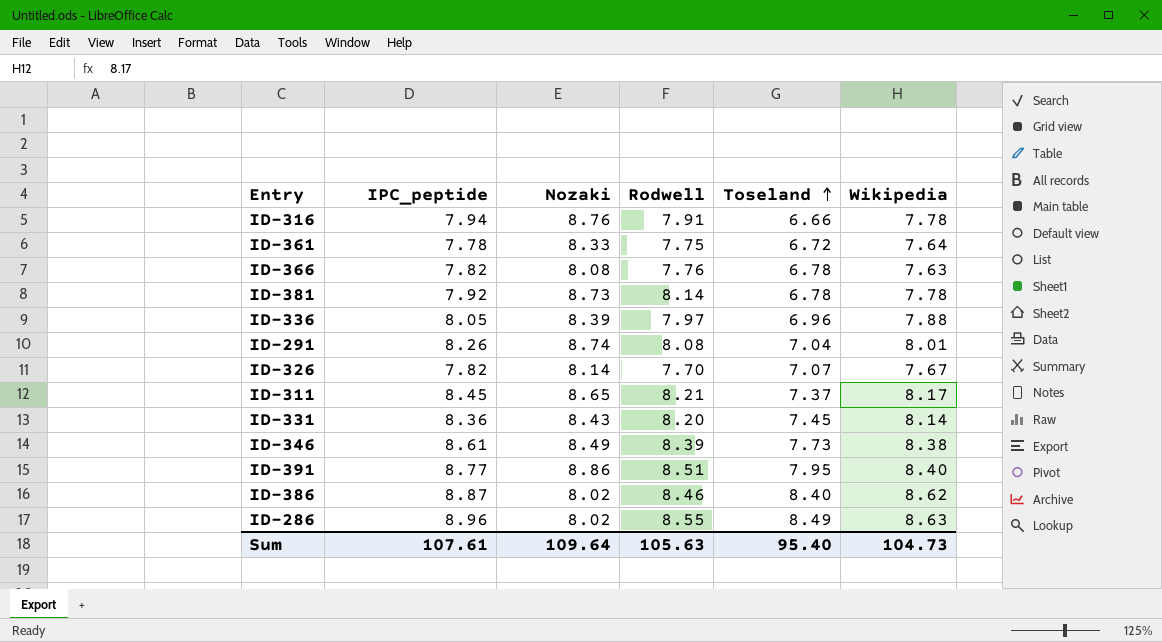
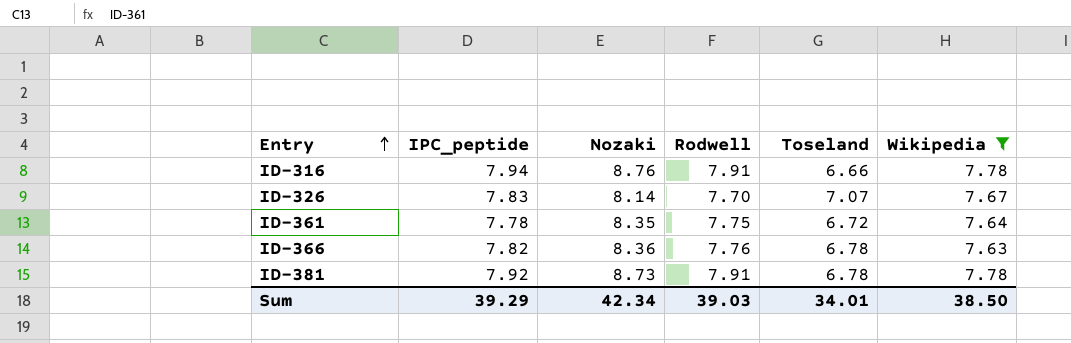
filter: none -> Wikipedia <= 7.78
row order: Toseland ascending -> Entry ascending
ID-326 | IPC_peptide: 7.82 -> 7.83
ID-361 | Nozaki: 8.33 -> 8.35
ID-366 | Nozaki: 8.08 -> 8.36
ID-381 | Rodwell: 8.14 -> 7.91
Sum | IPC_peptide: 107.61 -> 39.29
Sum | Nozaki: 109.64 -> 42.34
Sum | Rodwell: 105.63 -> 39.03
Sum | Toseland: 95.40 -> 34.01
Sum | Wikipedia: 104.73 -> 38.50

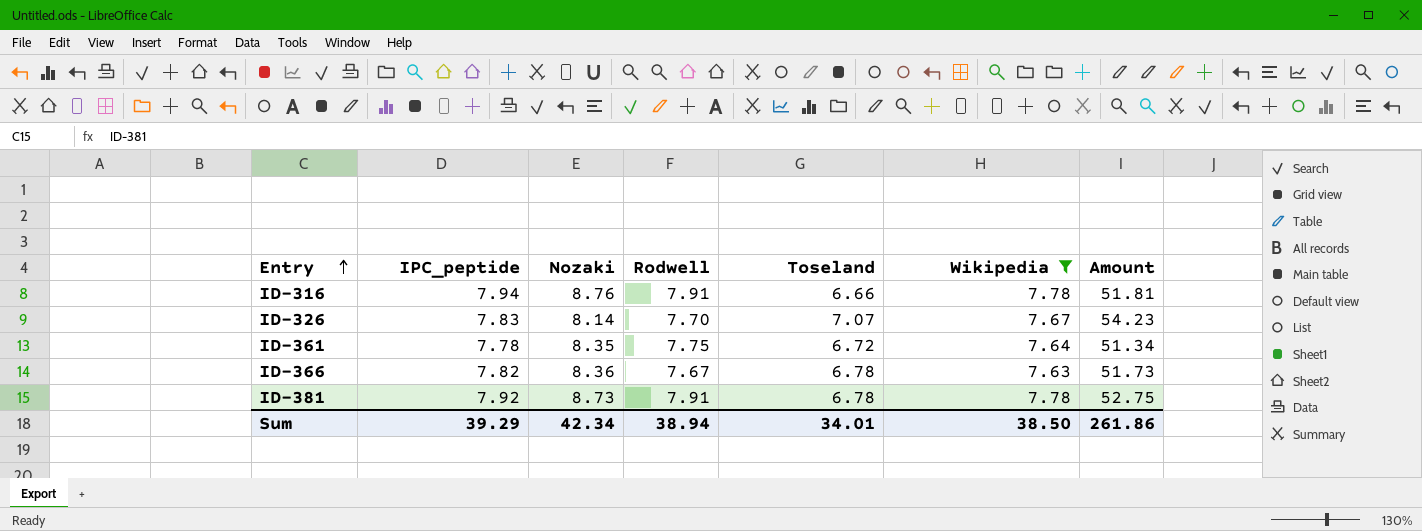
column Amount | formula: none -> [Toseland] * [Wikipedia]
ID-366 | Rodwell: 7.76 -> 7.67
Sum | Rodwell: 39.03 -> 38.94

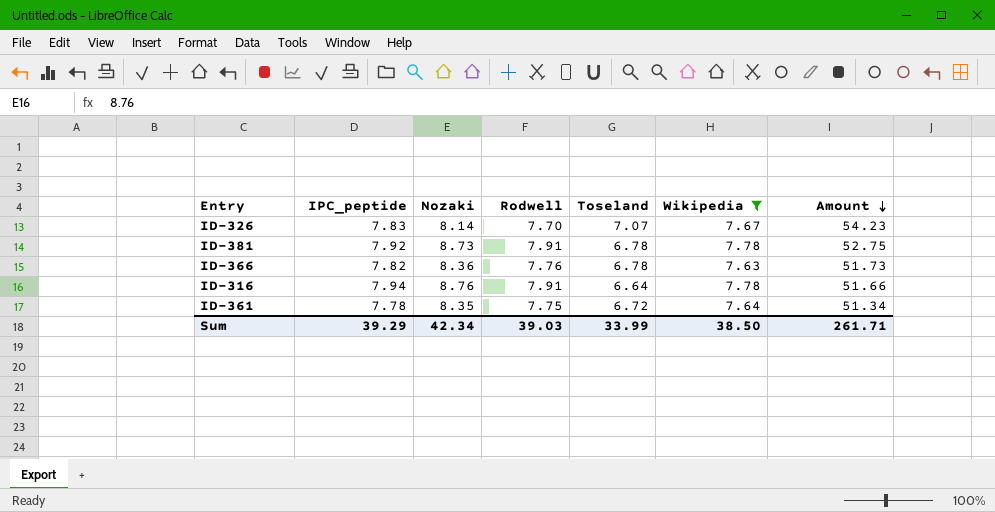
row order: Entry ascending -> Amount descending
ID-366 | Rodwell: 7.67 -> 7.76
ID-316 | Toseland: 6.66 -> 6.64
ID-316 | Amount: 51.81 -> 51.66
Sum | Rodwell: 38.94 -> 39.03
Sum | Toseland: 34.01 -> 33.99
Sum | Amount: 261.86 -> 261.71

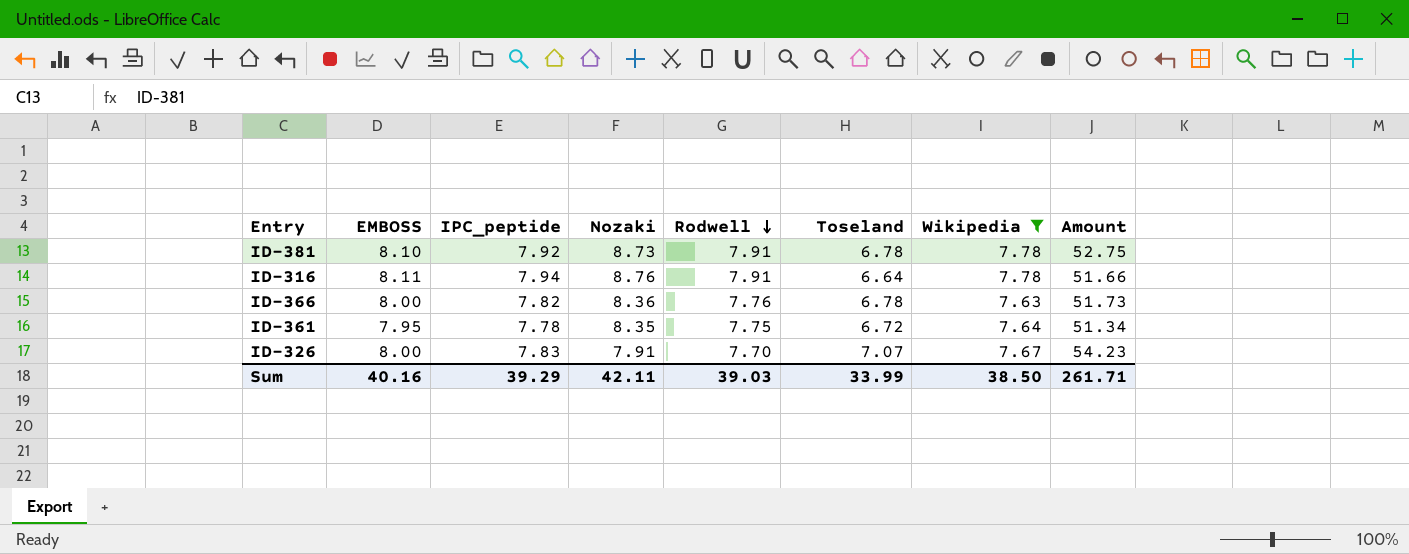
row order: Amount descending -> Rodwell descending
column EMBOSS | position: none -> 2
ID-326 | Nozaki: 8.14 -> 7.91
Sum | Nozaki: 42.34 -> 42.11

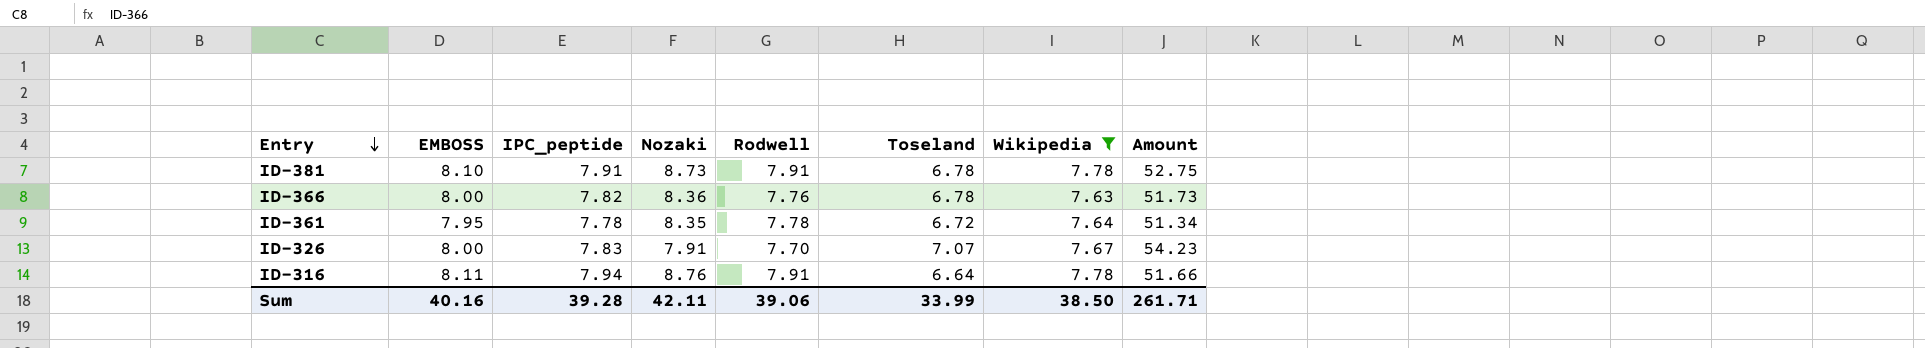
row order: Rodwell descending -> Entry descending
ID-381 | IPC_peptide: 7.92 -> 7.91
ID-361 | Rodwell: 7.75 -> 7.78
Sum | IPC_peptide: 39.29 -> 39.28
Sum | Rodwell: 39.03 -> 39.06

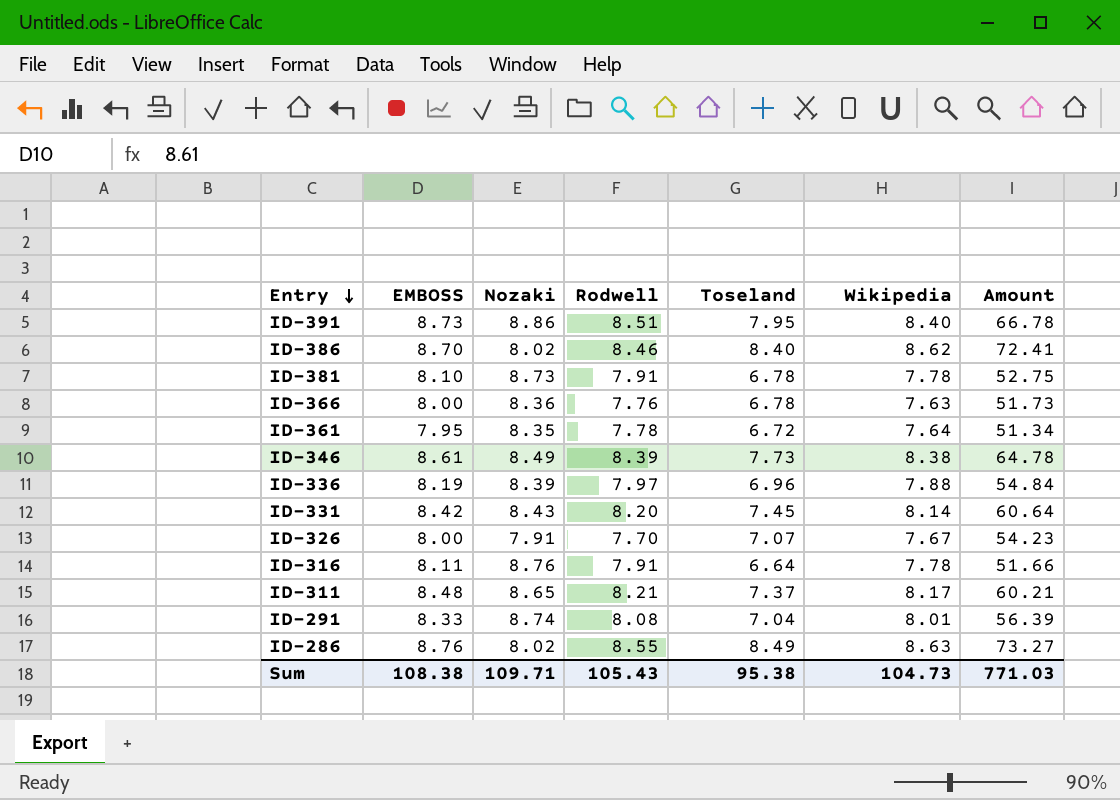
filter: Wikipedia <= 7.78 -> none
column IPC_peptide | position: 3 -> none
Sum | EMBOSS: 40.16 -> 108.38
Sum | Nozaki: 42.11 -> 109.71
Sum | Rodwell: 39.06 -> 105.43
Sum | Toseland: 33.99 -> 95.38
Sum | Wikipedia: 38.50 -> 104.73
Sum | Amount: 261.71 -> 771.03

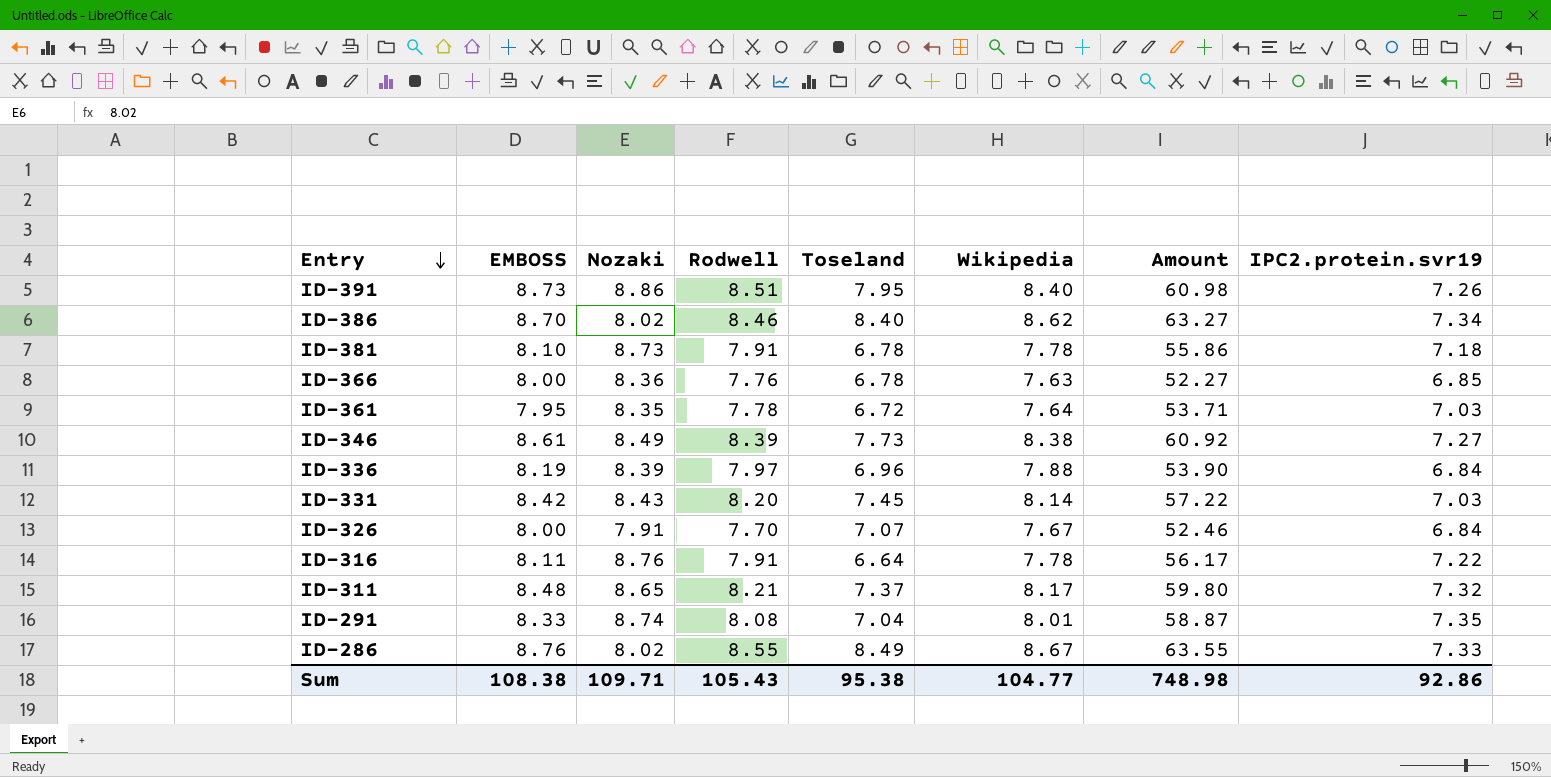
column Amount | formula: [Toseland] * [Wikipedia] -> [Wikipedia] * [IPC2.protein.svr19]
column IPC2.protein.svr19 | position: none -> 8
ID-286 | Wikipedia: 8.63 -> 8.67
Sum | Wikipedia: 104.73 -> 104.77
Sum | Amount: 771.03 -> 748.98

